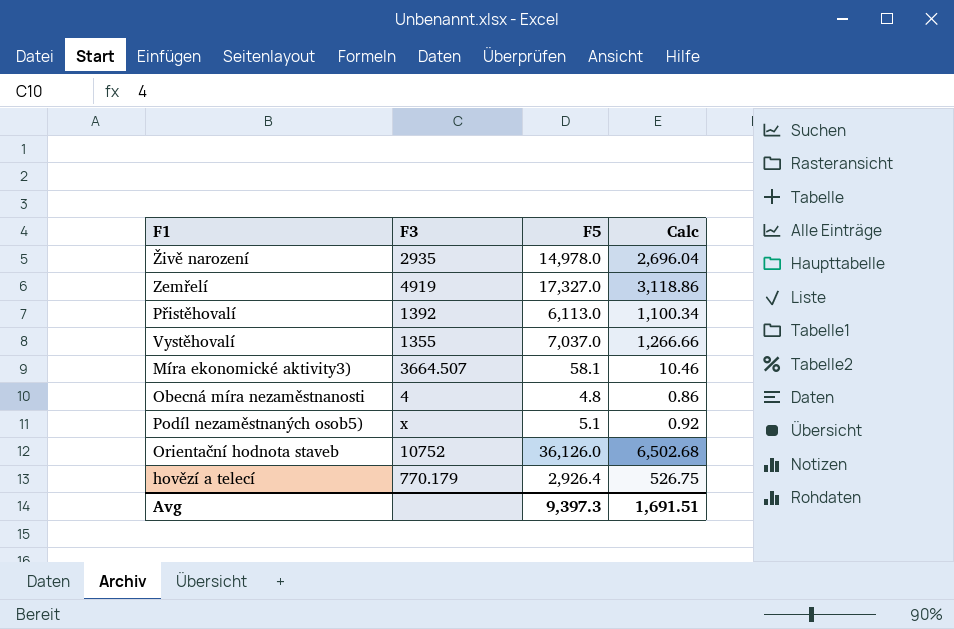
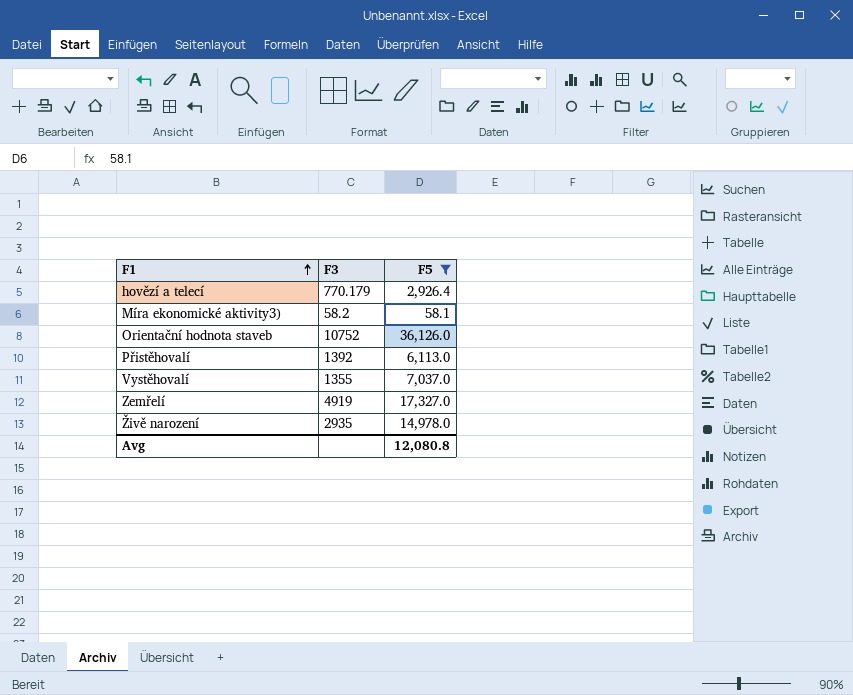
filter: none -> F5 >= 58.1
row order: none -> F1 ascending
column Calc | formula: [F5] * 0.18 -> none
Míra ekonomické aktivity3) | F3: 3664.507 -> 58.2
Avg | F5: 9,397.3 -> 12,080.8

